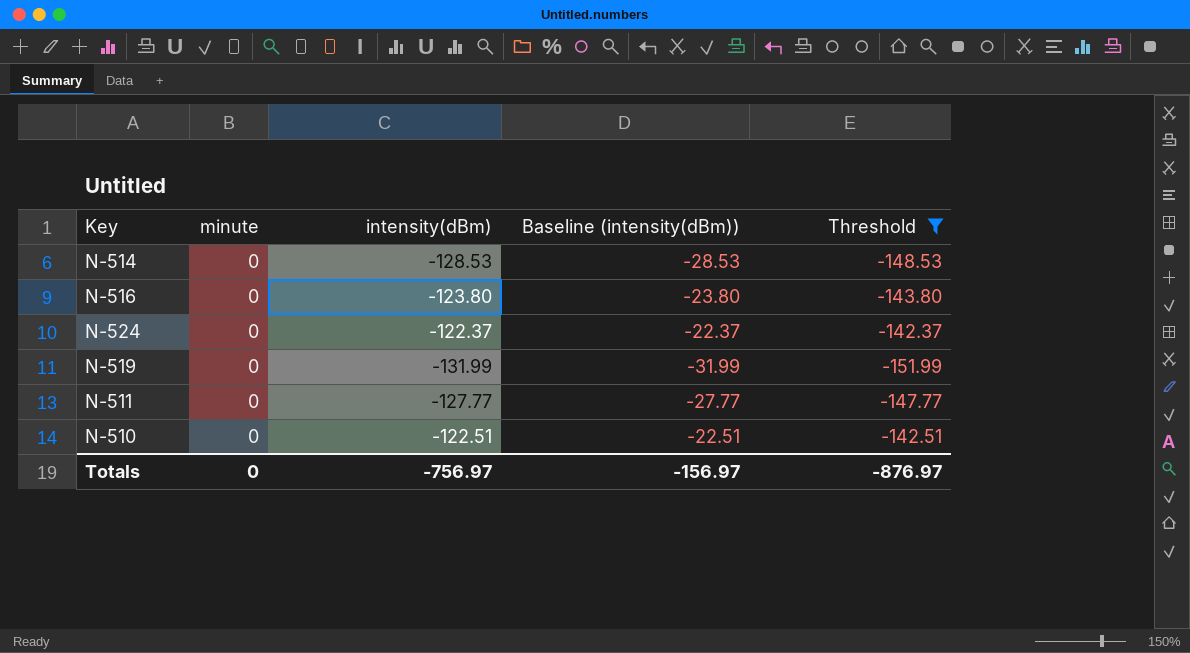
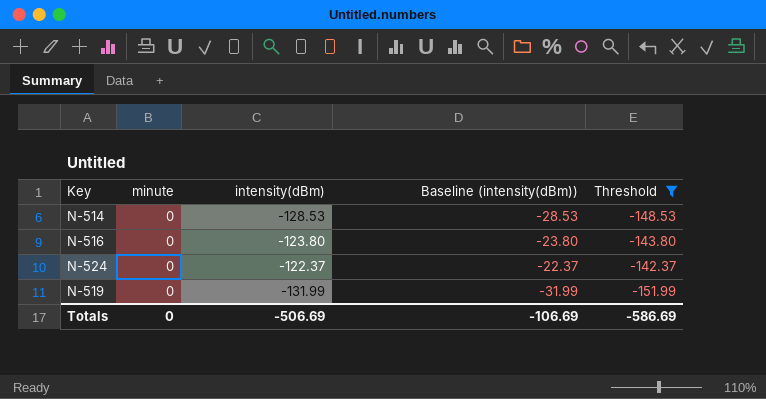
row N-511: 0 | -127.77 | -27.77 | -147.77 -> none
row N-510: 0 | -122.51 | -22.51 | -142.51 -> none
Totals | intensity(dBm): -756.97 -> -506.69
Totals | Baseline (intensity(dBm)): -156.97 -> -106.69
Totals | Threshold: -876.97 -> -586.69

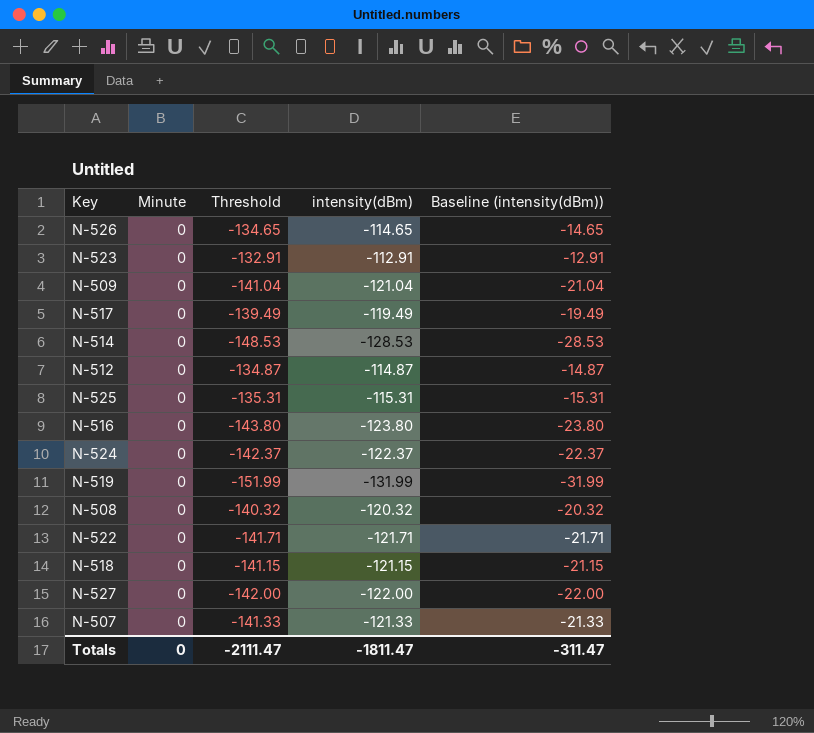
filter: Threshold <= -142.37 -> none
column name: minute -> Minute
column Threshold | position: 5 -> 3
Totals | Threshold: -586.69 -> -2111.47
Totals | intensity(dBm): -506.69 -> -1811.47
Totals | Baseline (intensity(dBm)): -106.69 -> -311.47

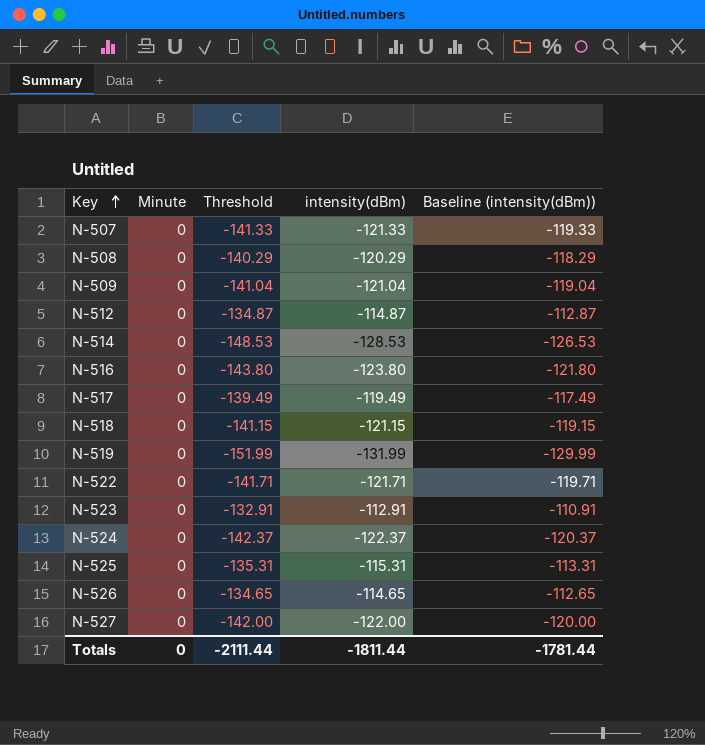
row order: none -> Key ascending
column Baseline (intensity(dBm)) | formula: [intensity(dBm)] + 100 -> [intensity(dBm)] + 2
N-508 | Threshold: -140.32 -> -140.29
N-508 | intensity(dBm): -120.32 -> -120.29
Totals | Threshold: -2111.47 -> -2111.44
Totals | intensity(dBm): -1811.47 -> -1811.44
Totals | Baseline (intensity(dBm)): -311.47 -> -1781.44

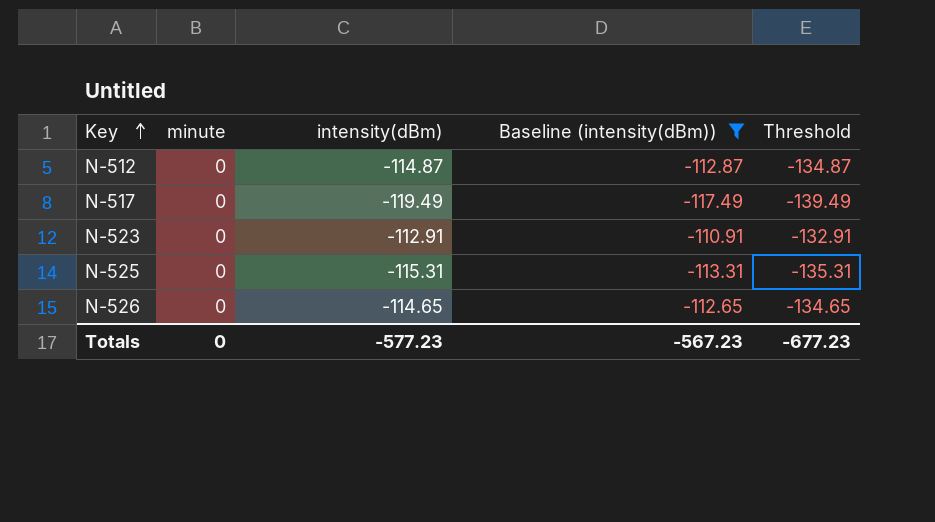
filter: none -> Baseline (intensity(dBm)) >= -117.49
column name: Minute -> minute
column Threshold | position: 3 -> 5
Totals | intensity(dBm): -1811.44 -> -577.23
Totals | Baseline (intensity(dBm)): -1781.44 -> -567.23
Totals | Threshold: -2111.44 -> -677.23

